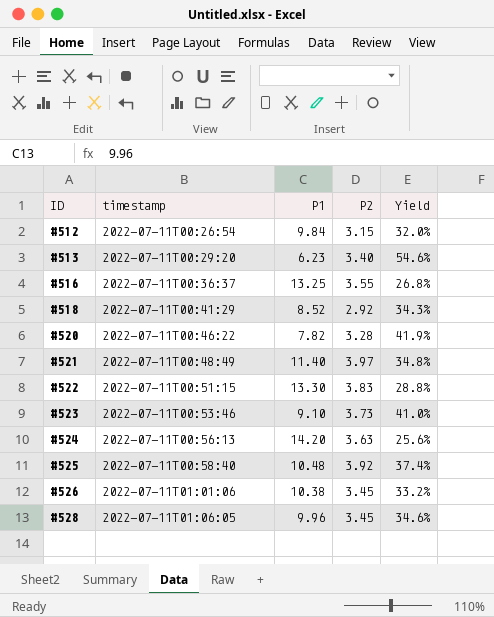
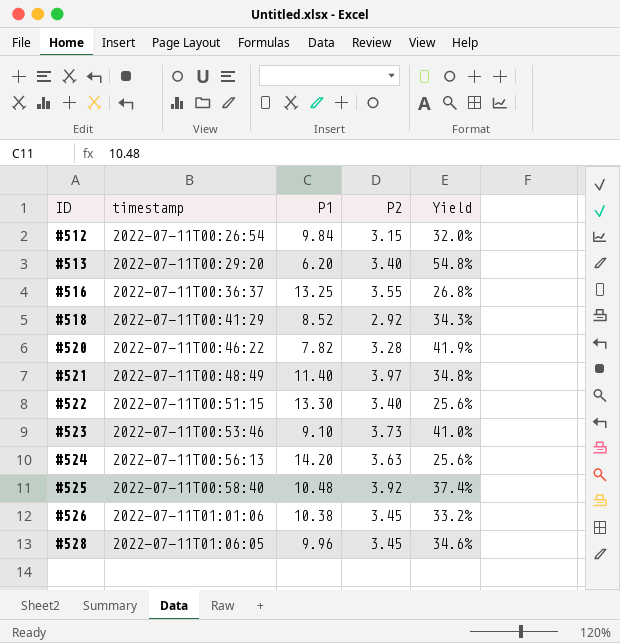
#513 | P1: 6.23 -> 6.20
#513 | Yield: 54.6% -> 54.8%
#522 | P2: 3.83 -> 3.40
#522 | Yield: 28.8% -> 25.6%

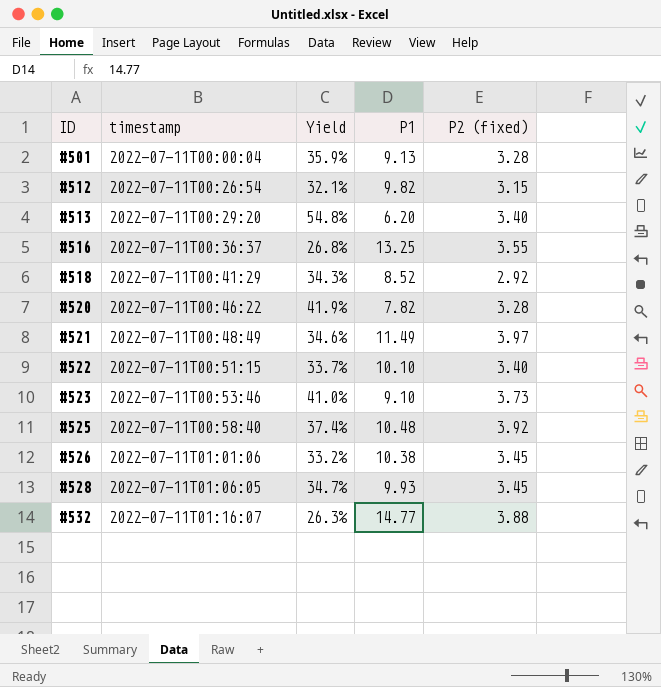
column Yield | position: 5 -> 3
column name: P2 -> P2 (fixed)
row #524: 2022-07-11T00:56:13 | 14.20 | 3.63 | 25.6% -> none
row #501: none -> 2022-07-11T00:00:04 | 35.9% | 9.13 | 3.28
#512 | Yield: 32.0% -> 32.1%
#512 | P1: 9.84 -> 9.82
#521 | Yield: 34.8% -> 34.6%
#521 | P1: 11.40 -> 11.49
#522 | Yield: 25.6% -> 33.7%
#522 | P1: 13.30 -> 10.10
#528 | Yield: 34.6% -> 34.7%
#528 | P1: 9.96 -> 9.93
row #532: none -> 2022-07-11T01:16:07 | 26.3% | 14.77 | 3.88

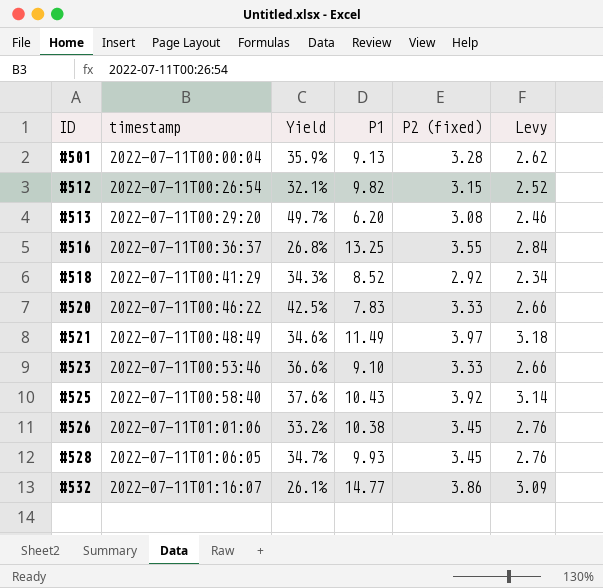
column Levy | formula: none -> [P2 (fixed)] * 0.8
row #522: 2022-07-11T00:51:15 | 33.7% | 10.10 | 3.40 -> none
#513 | Yield: 54.8% -> 49.7%
#513 | P2 (fixed): 3.40 -> 3.08
#520 | Yield: 41.9% -> 42.5%
#520 | P1: 7.82 -> 7.83
#520 | P2 (fixed): 3.28 -> 3.33
#523 | Yield: 41.0% -> 36.6%
#523 | P2 (fixed): 3.73 -> 3.33
#525 | Yield: 37.4% -> 37.6%
#525 | P1: 10.48 -> 10.43
#532 | Yield: 26.3% -> 26.1%
#532 | P2 (fixed): 3.88 -> 3.86

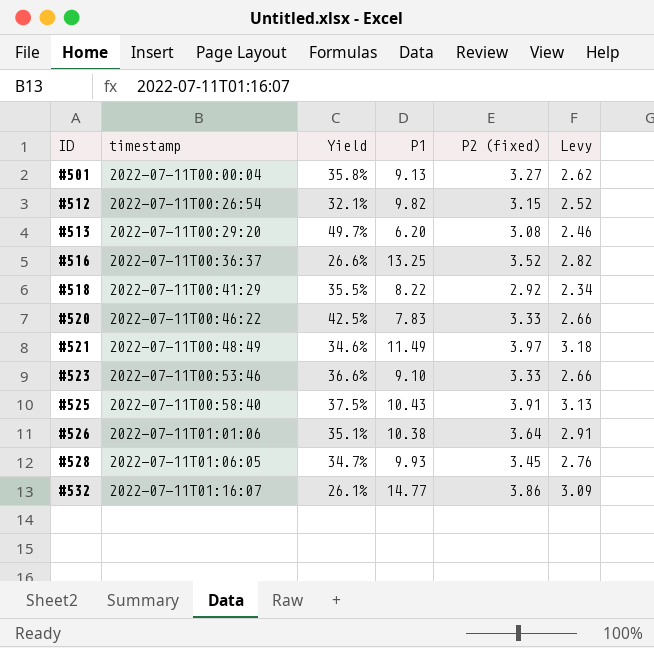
#501 | Yield: 35.9% -> 35.8%
#501 | P2 (fixed): 3.28 -> 3.27
#516 | Yield: 26.8% -> 26.6%
#516 | P2 (fixed): 3.55 -> 3.52
#516 | Levy: 2.84 -> 2.82
#518 | Yield: 34.3% -> 35.5%
#518 | P1: 8.52 -> 8.22
#525 | Yield: 37.6% -> 37.5%
#525 | P2 (fixed): 3.92 -> 3.91
#525 | Levy: 3.14 -> 3.13
#526 | Yield: 33.2% -> 35.1%
#526 | P2 (fixed): 3.45 -> 3.64
#526 | Levy: 2.76 -> 2.91

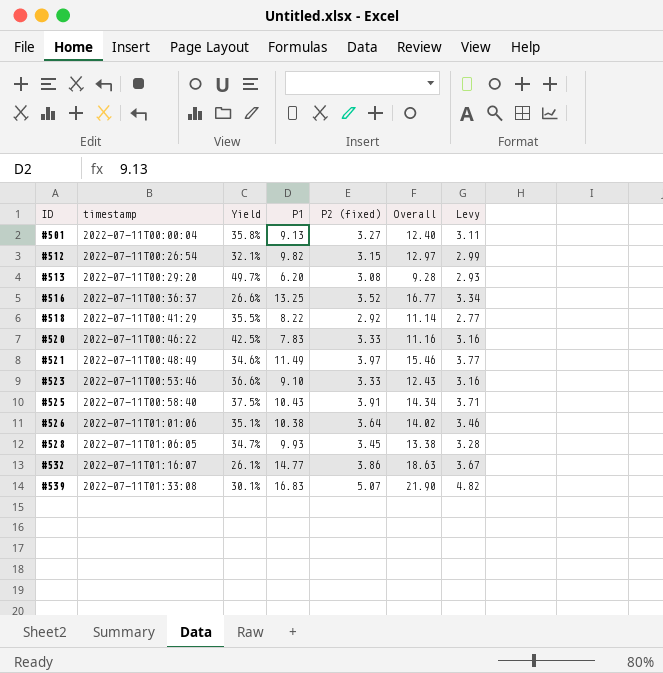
column Overall | formula: none -> [P1] + [P2 (fixed)]
column Levy | formula: [P2 (fixed)] * 0.8 -> [P2 (fixed)] * 0.95
row #539: none -> 2022-07-11T01:33:08 | 30.1% | 16.83 | 5.07 | 21.90 | 4.82

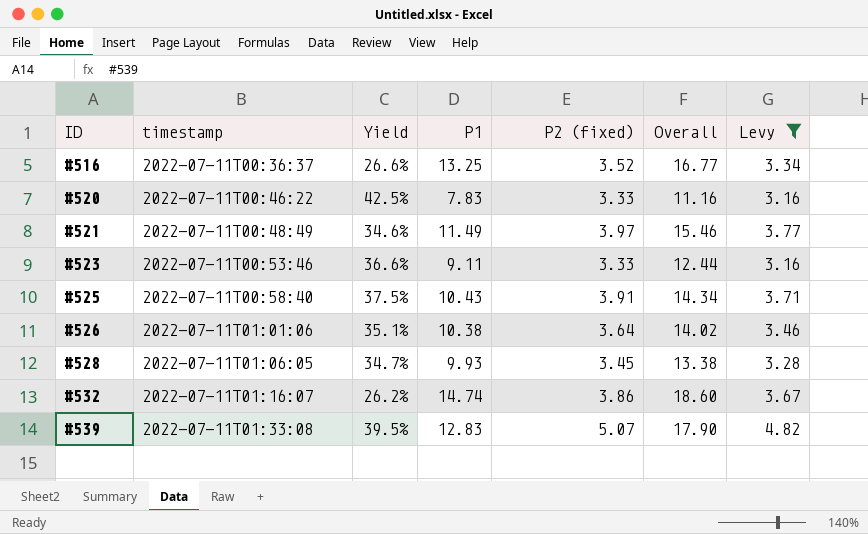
filter: none -> Levy >= 3.16
#523 | P1: 9.10 -> 9.11
#523 | Overall: 12.43 -> 12.44
#532 | Yield: 26.1% -> 26.2%
#532 | P1: 14.77 -> 14.74
#532 | Overall: 18.63 -> 18.60
#539 | Yield: 30.1% -> 39.5%
#539 | P1: 16.83 -> 12.83
#539 | Overall: 21.90 -> 17.90

